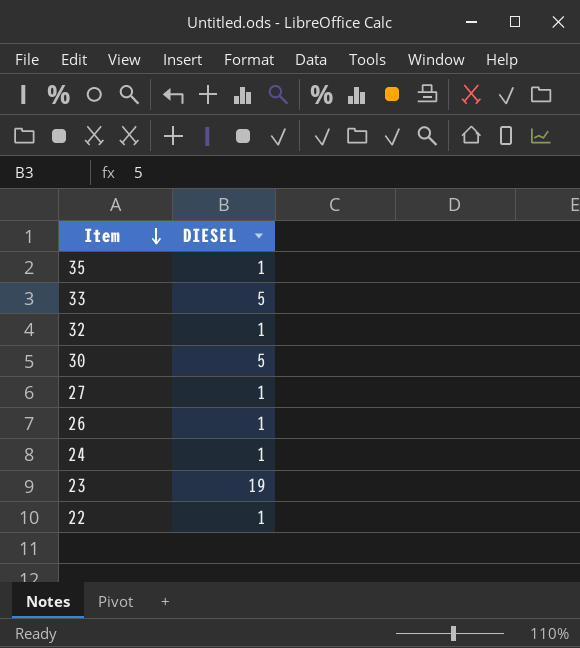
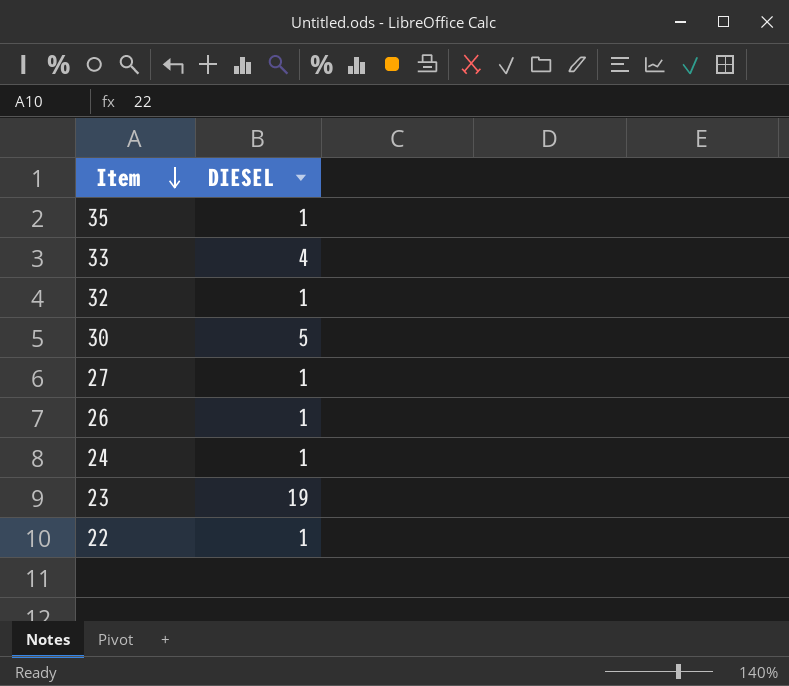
33 | DIESEL: 5 -> 4

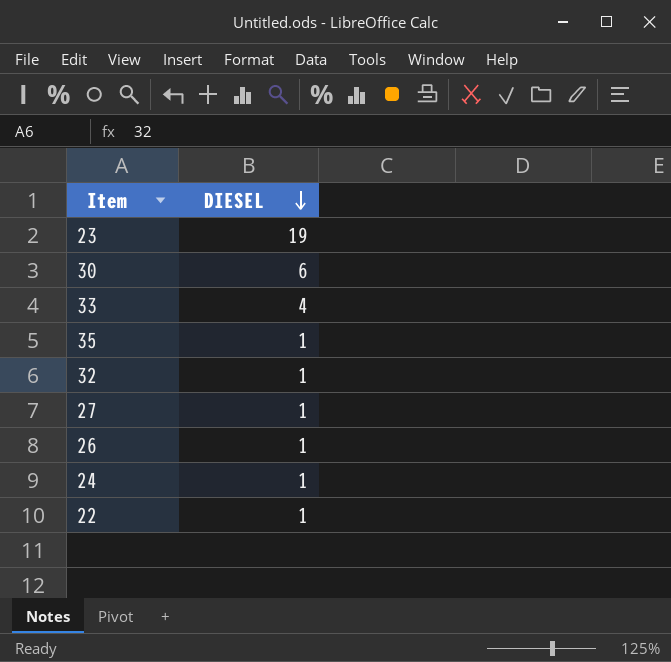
row order: Item descending -> DIESEL descending
30 | DIESEL: 5 -> 6

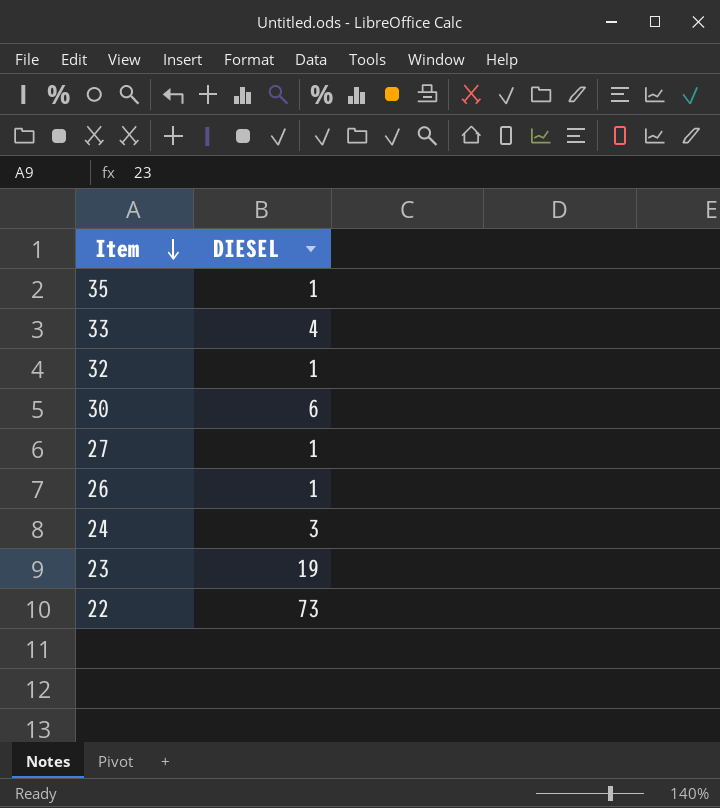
row order: DIESEL descending -> Item descending
24 | DIESEL: 1 -> 3
22 | DIESEL: 1 -> 73

